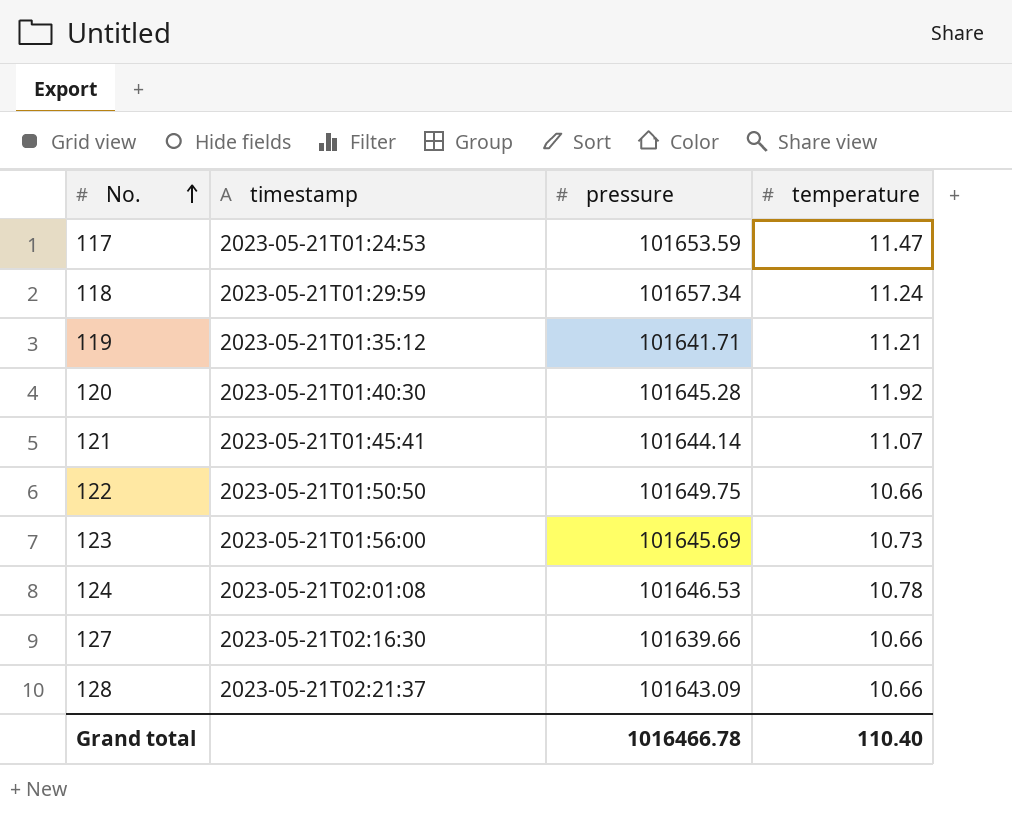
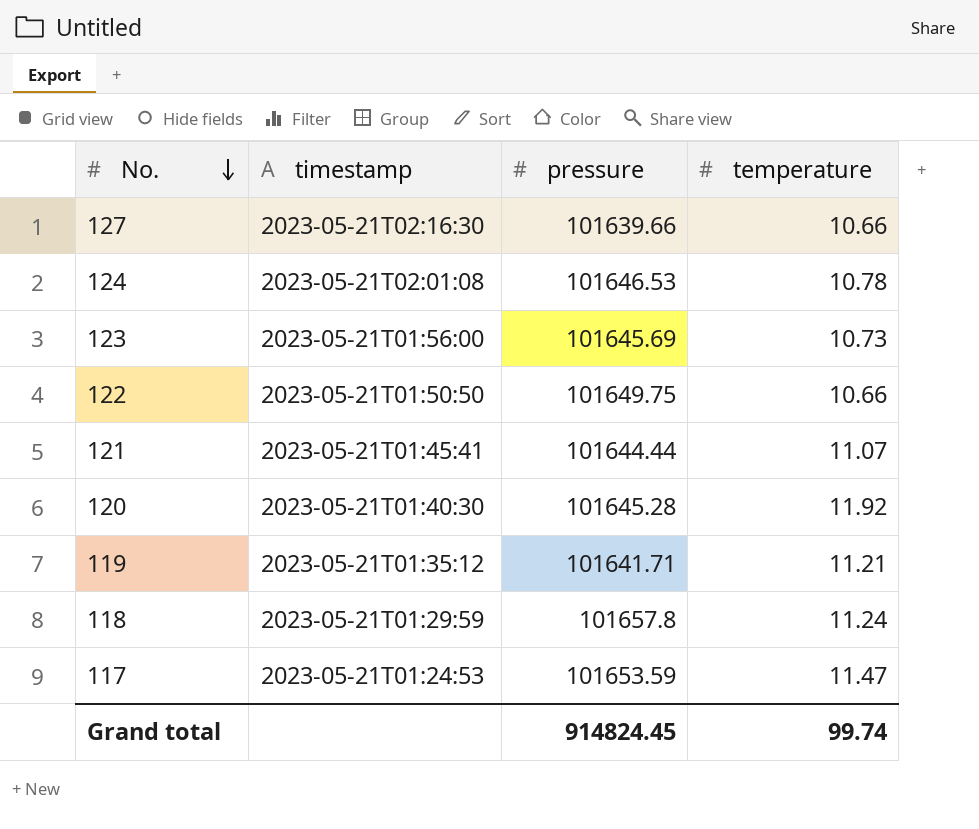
row order: No. ascending -> No. descending
row 128: 2023-05-21T02:21:37 | 101643.09 | 10.66 -> none
121 | pressure: 101644.14 -> 101644.44
118 | pressure: 101657.34 -> 101657.8
Grand total | pressure: 1016466.78 -> 914824.45
Grand total | temperature: 110.40 -> 99.74

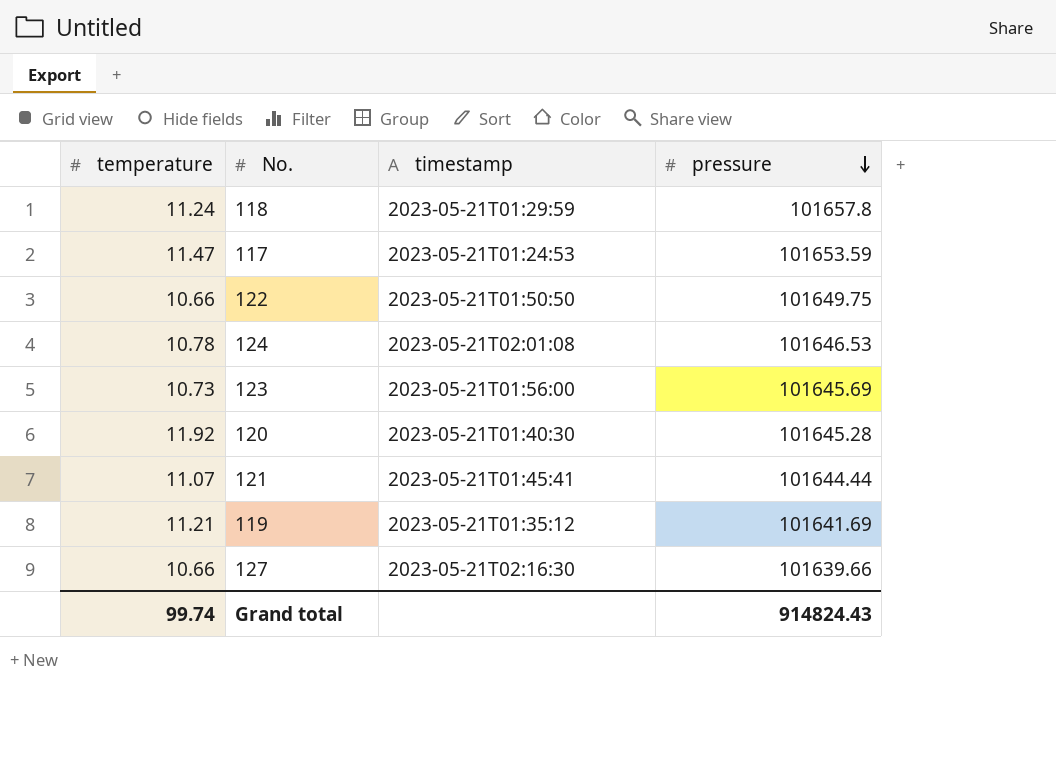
row order: No. descending -> pressure descending
column temperature | position: 4 -> 1
119 | pressure: 101641.71 -> 101641.69
Grand total | pressure: 914824.45 -> 914824.43

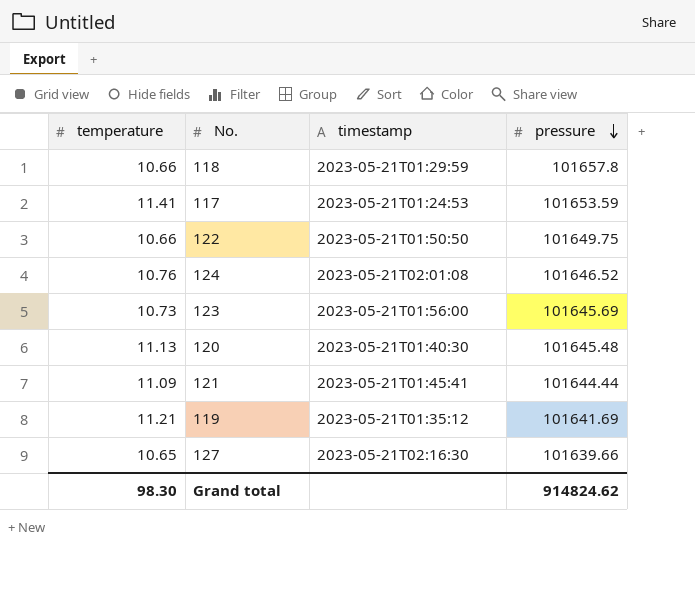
118 | temperature: 11.24 -> 10.66
117 | temperature: 11.47 -> 11.41
124 | temperature: 10.78 -> 10.76
124 | pressure: 101646.53 -> 101646.52
120 | temperature: 11.92 -> 11.13
120 | pressure: 101645.28 -> 101645.48
121 | temperature: 11.07 -> 11.09
127 | temperature: 10.66 -> 10.65
Grand total | temperature: 99.74 -> 98.30
Grand total | pressure: 914824.43 -> 914824.62

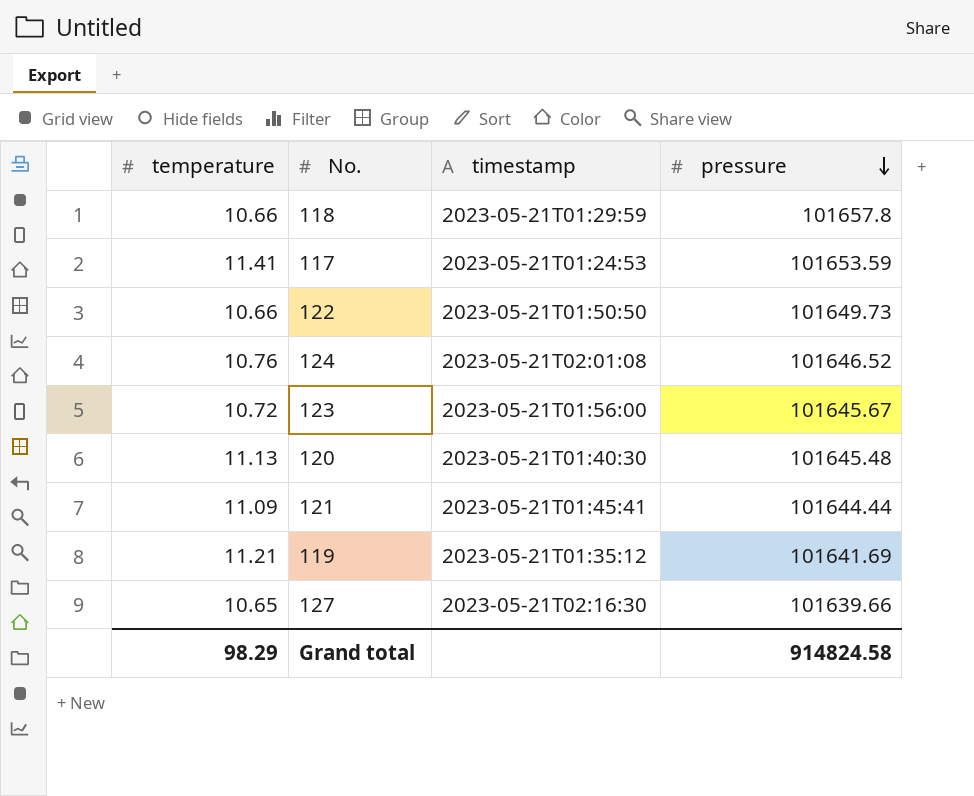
122 | pressure: 101649.75 -> 101649.73
123 | temperature: 10.73 -> 10.72
123 | pressure: 101645.69 -> 101645.67
Grand total | temperature: 98.30 -> 98.29
Grand total | pressure: 914824.62 -> 914824.58

